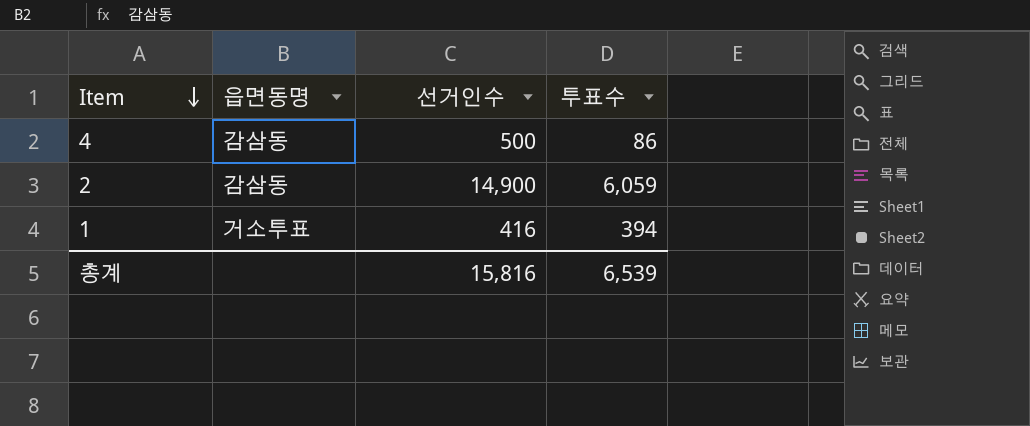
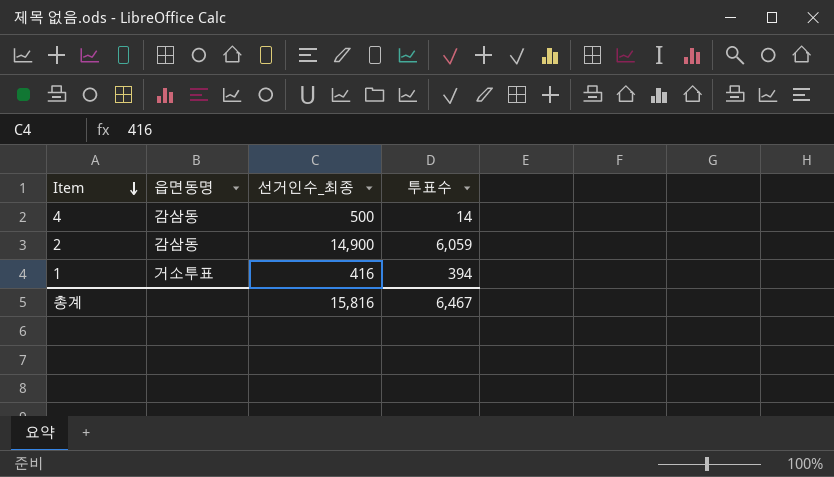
column name: 선거인수 -> 선거인수_최종
4 | 투표수: 86 -> 14
총계 | 투표수: 6,539 -> 6,467

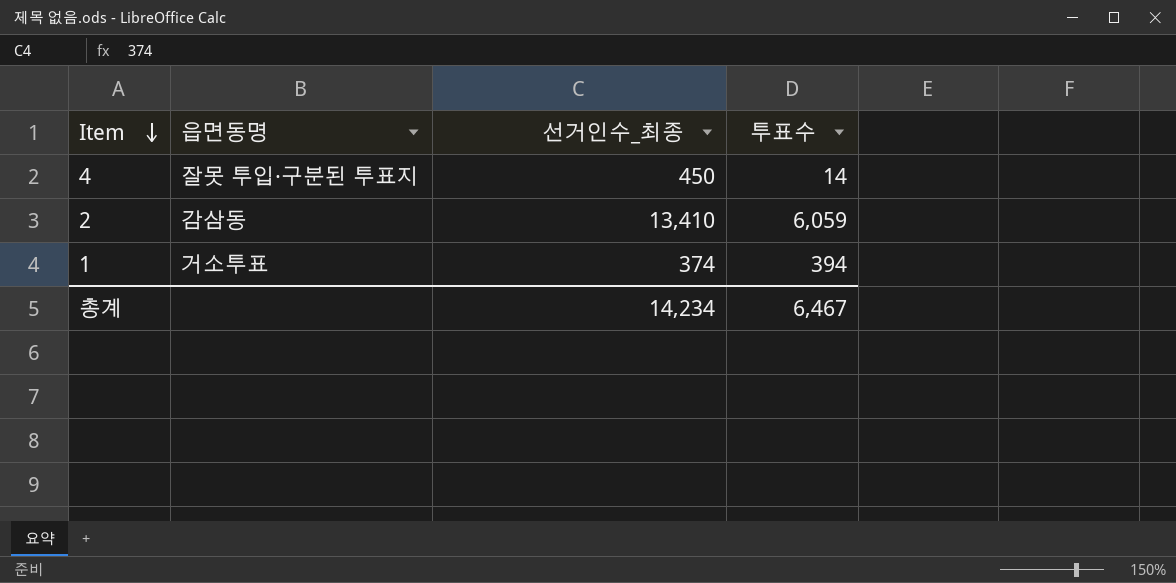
4 | 읍면동명: 감삼동 -> 잘못 투입·구분된 투표지
4 | 선거인수_최종: 500 -> 450
2 | 선거인수_최종: 14,900 -> 13,410
1 | 선거인수_최종: 416 -> 374
총계 | 선거인수_최종: 15,816 -> 14,234

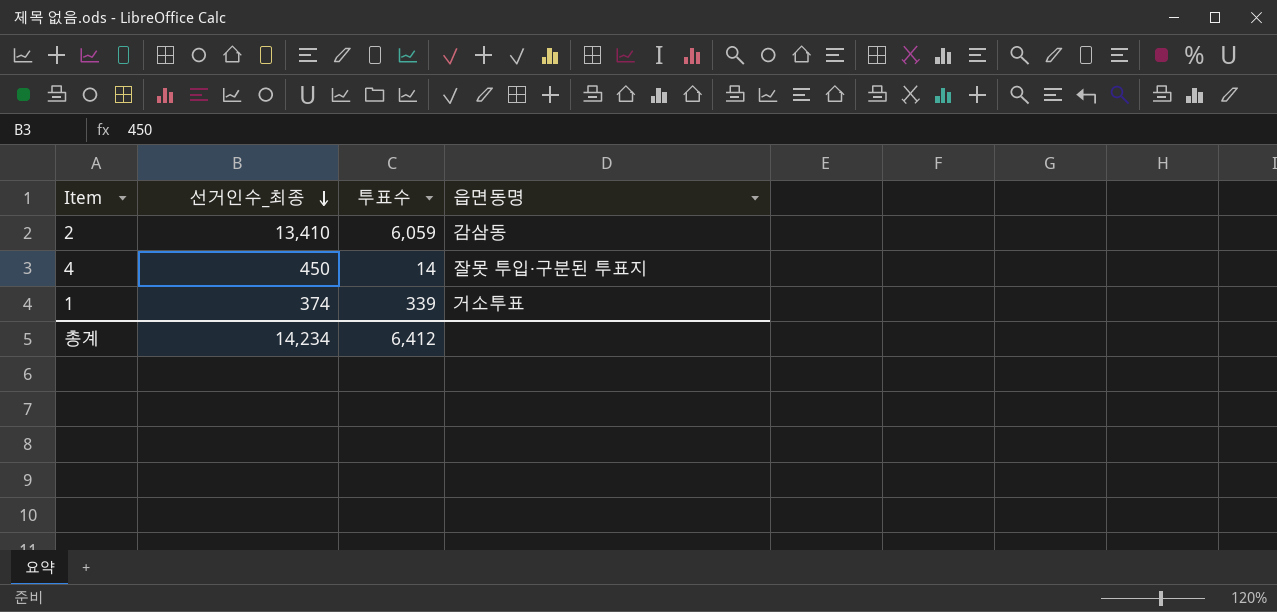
row order: Item descending -> 선거인수_최종 descending
column 읍면동명 | position: 2 -> 4
1 | 투표수: 394 -> 339
총계 | 투표수: 6,467 -> 6,412

